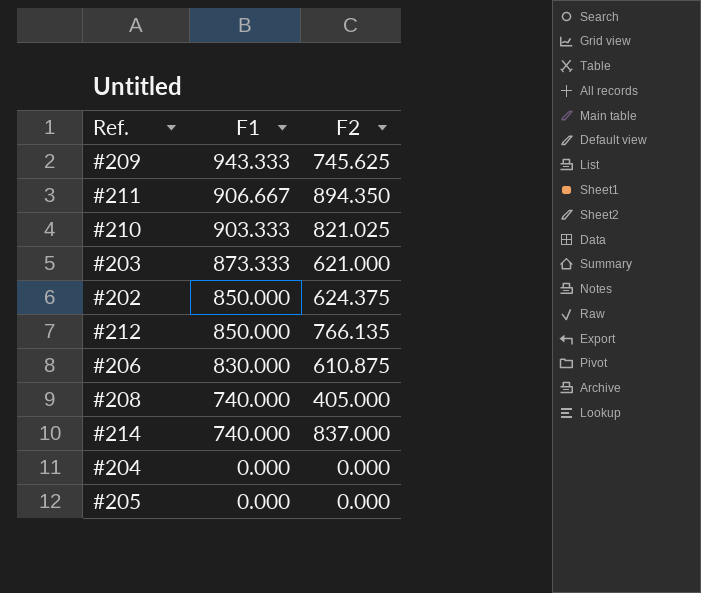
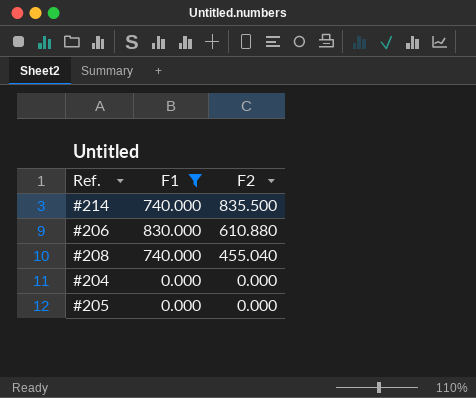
filter: none -> F1 <= 830.000
row order: F1 descending -> F2 descending
#214 | F2: 837.000 -> 835.500
#206 | F2: 610.875 -> 610.880
#208 | F2: 405.000 -> 455.040

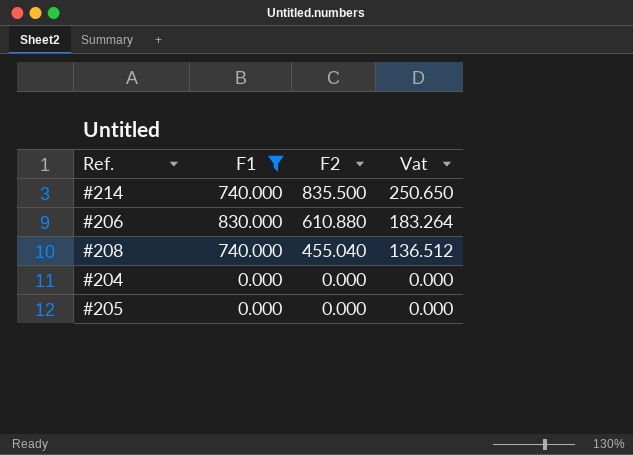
column Vat | formula: none -> [F2] * 0.3

